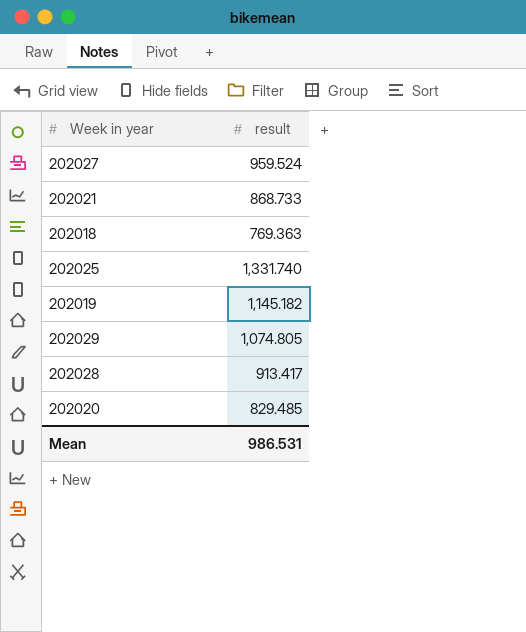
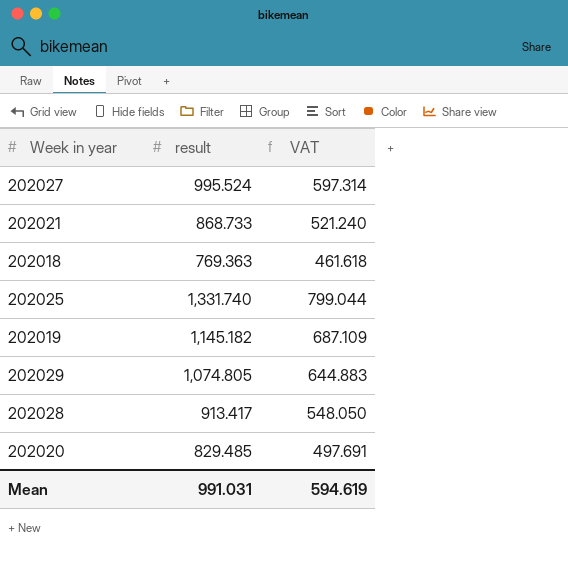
column VAT | formula: none -> [result] * 0.6
202027 | result: 959.524 -> 995.524
Mean | result: 986.531 -> 991.031

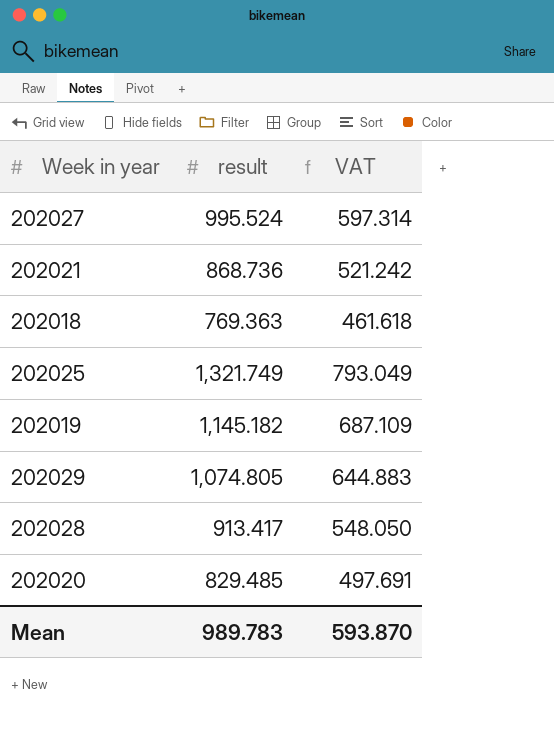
202021 | result: 868.733 -> 868.736
202021 | VAT: 521.240 -> 521.242
202025 | result: 1,331.740 -> 1,321.749
202025 | VAT: 799.044 -> 793.049
Mean | result: 991.031 -> 989.783
Mean | VAT: 594.619 -> 593.870

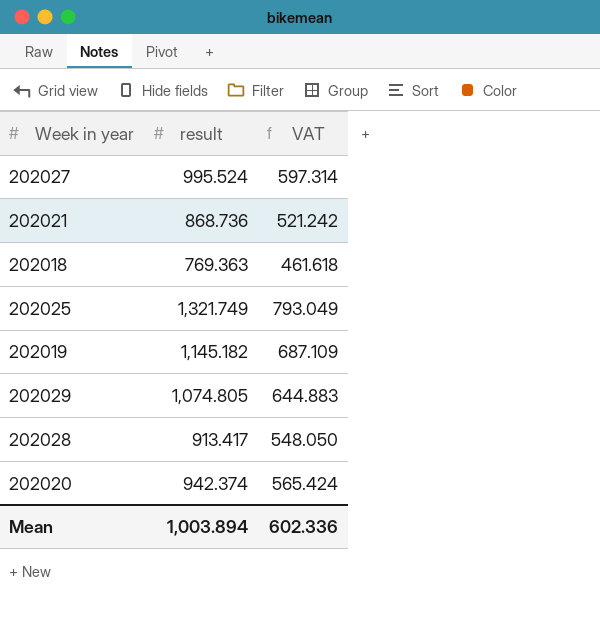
202020 | result: 829.485 -> 942.374
202020 | VAT: 497.691 -> 565.424
Mean | result: 989.783 -> 1,003.894
Mean | VAT: 593.870 -> 602.336

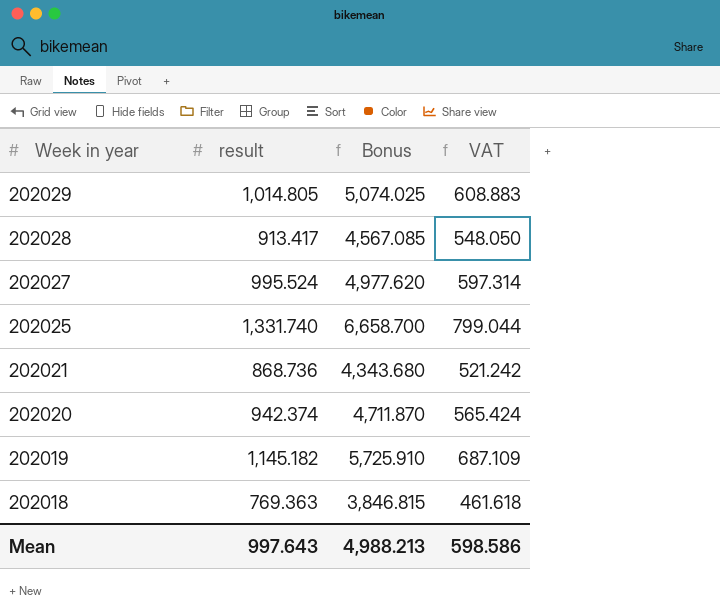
row order: none -> Week in year descending
column Bonus | formula: none -> [result] * 5
202029 | result: 1,074.805 -> 1,014.805
202029 | VAT: 644.883 -> 608.883
202025 | result: 1,321.749 -> 1,331.740
202025 | VAT: 793.049 -> 799.044
Mean | result: 1,003.894 -> 997.643
Mean | VAT: 602.336 -> 598.586

